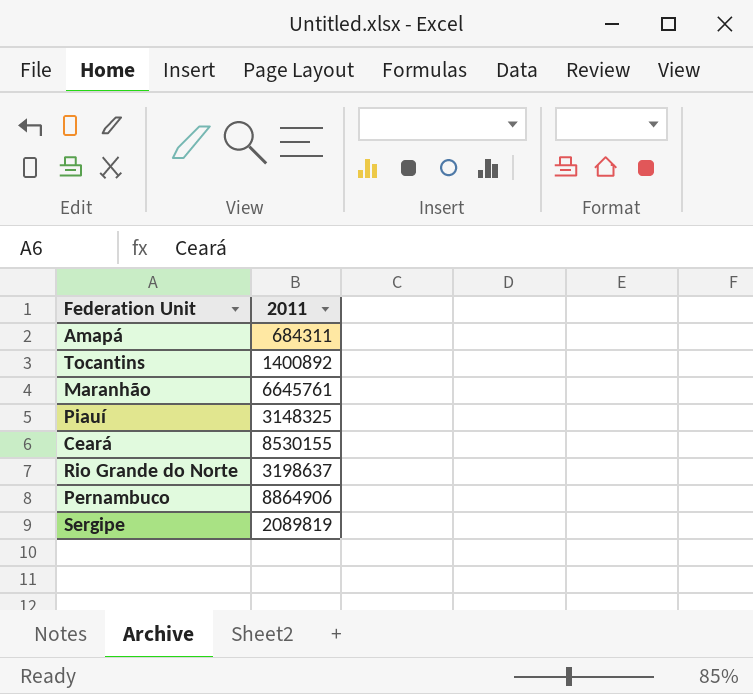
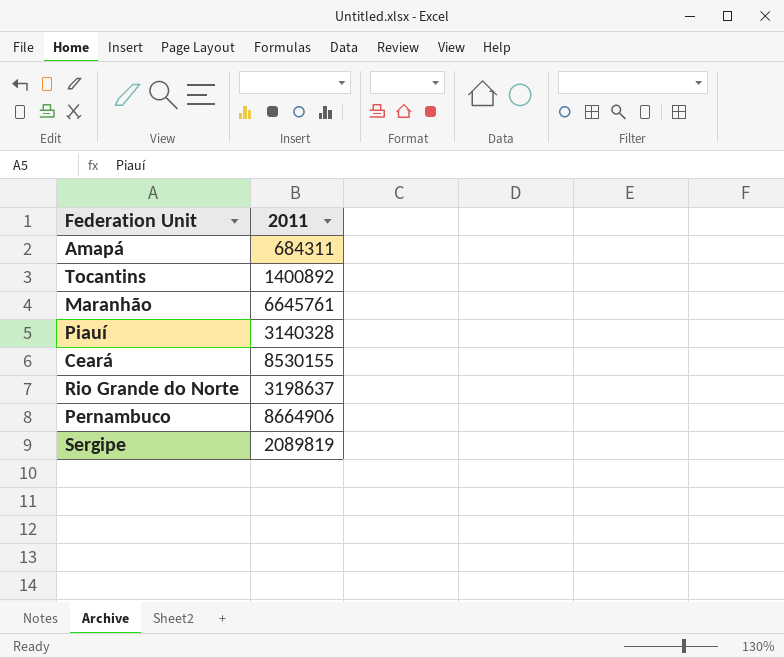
Piauí | 2011: 3148325 -> 3140328
Pernambuco | 2011: 8864906 -> 8664906

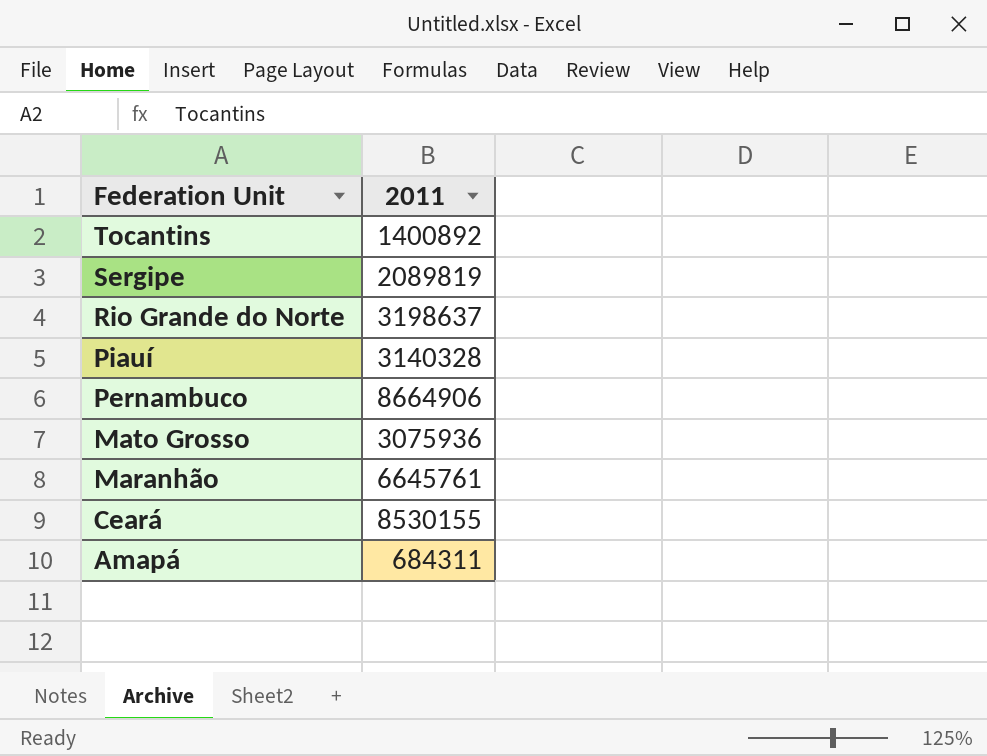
row order: none -> Federation Unit descending
row Mato Grosso: none -> 3075936

